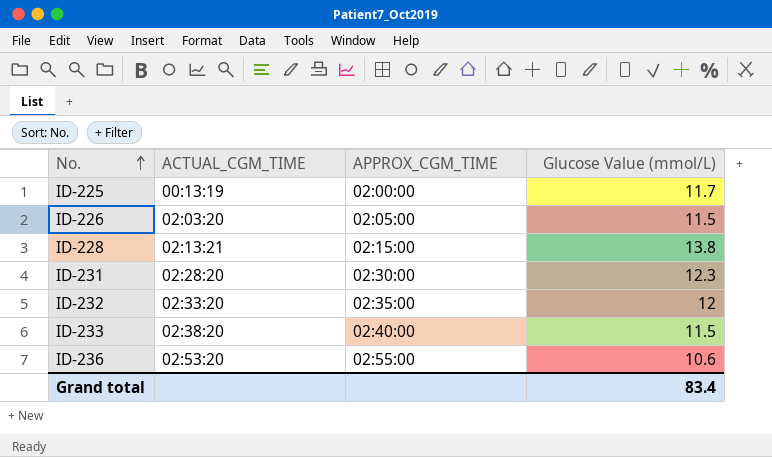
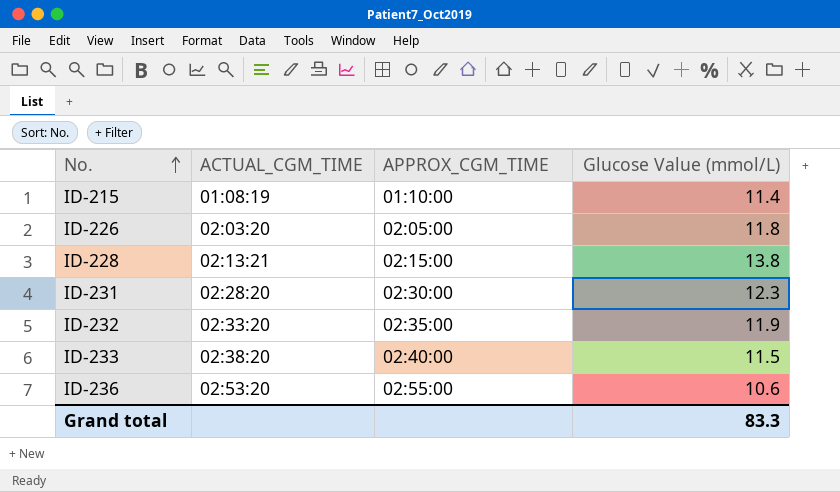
row ID-225: 00:13:19 | 02:00:00 | 11.7 -> none
row ID-215: none -> 01:08:19 | 01:10:00 | 11.4
ID-226 | Glucose Value (mmol/L): 11.5 -> 11.8
ID-232 | Glucose Value (mmol/L): 12 -> 11.9
Grand total | Glucose Value (mmol/L): 83.4 -> 83.3

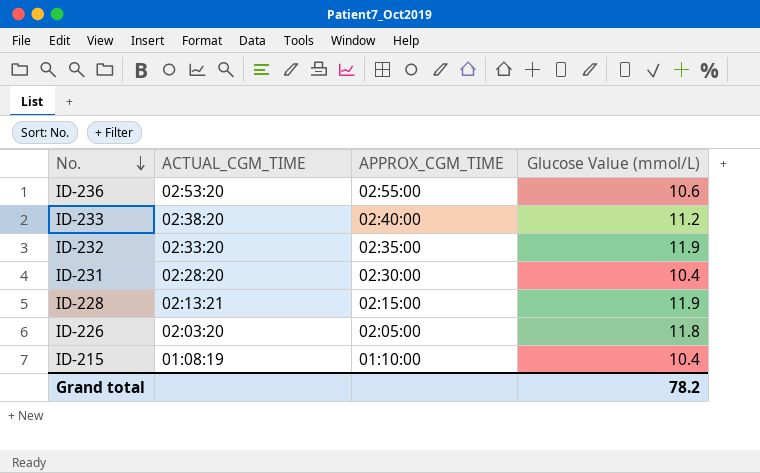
row order: No. ascending -> No. descending
ID-233 | Glucose Value (mmol/L): 11.5 -> 11.2
ID-231 | Glucose Value (mmol/L): 12.3 -> 10.4
ID-228 | Glucose Value (mmol/L): 13.8 -> 11.9
ID-215 | Glucose Value (mmol/L): 11.4 -> 10.4
Grand total | Glucose Value (mmol/L): 83.3 -> 78.2

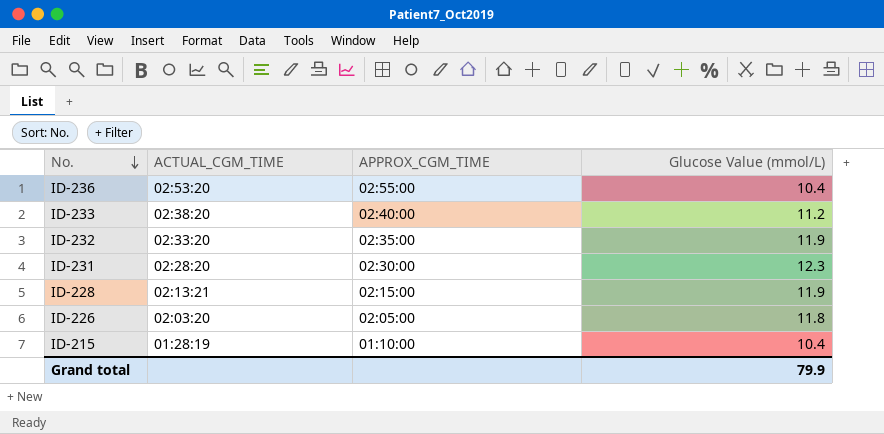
ID-236 | Glucose Value (mmol/L): 10.6 -> 10.4
ID-231 | Glucose Value (mmol/L): 10.4 -> 12.3
ID-215 | ACTUAL_CGM_TIME: 01:08:19 -> 01:28:19
Grand total | Glucose Value (mmol/L): 78.2 -> 79.9

